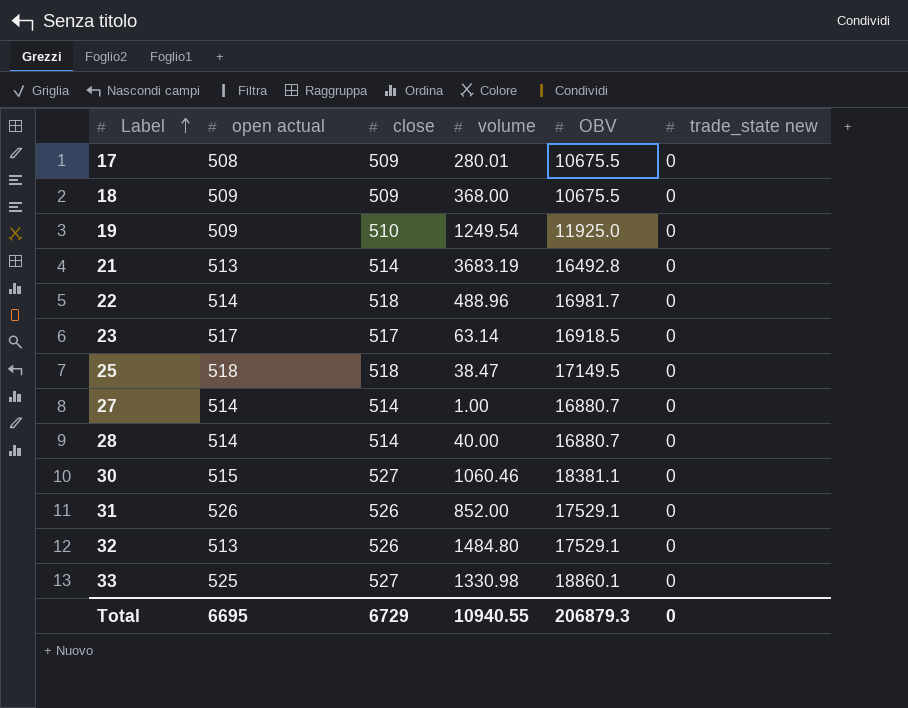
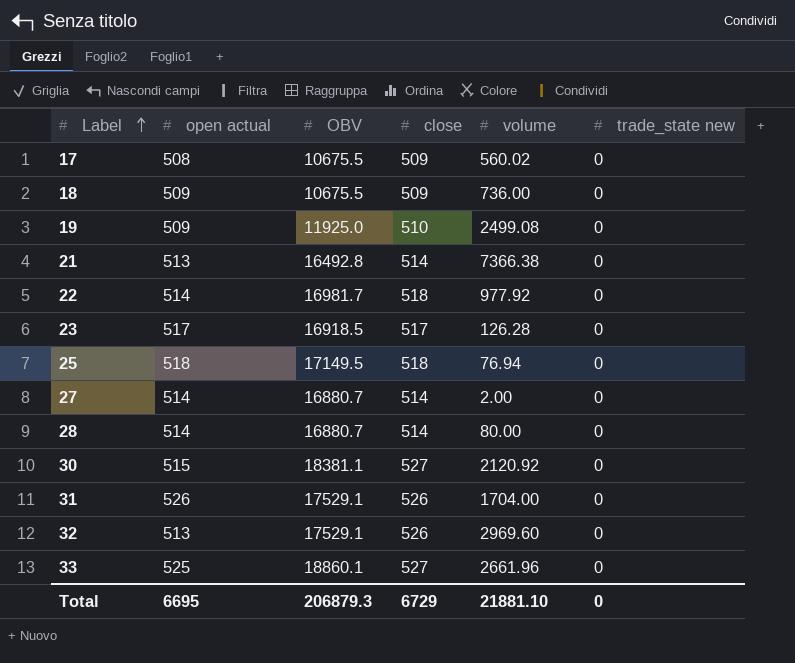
column OBV | position: 5 -> 3
17 | volume: 280.01 -> 560.02
18 | volume: 368.00 -> 736.00
19 | volume: 1249.54 -> 2499.08
21 | volume: 3683.19 -> 7366.38
22 | volume: 488.96 -> 977.92
23 | volume: 63.14 -> 126.28
25 | volume: 38.47 -> 76.94
27 | volume: 1.00 -> 2.00
28 | volume: 40.00 -> 80.00
30 | volume: 1060.46 -> 2120.92
31 | volume: 852.00 -> 1704.00
32 | volume: 1484.80 -> 2969.60
33 | volume: 1330.98 -> 2661.96
Total | volume: 10940.55 -> 21881.10

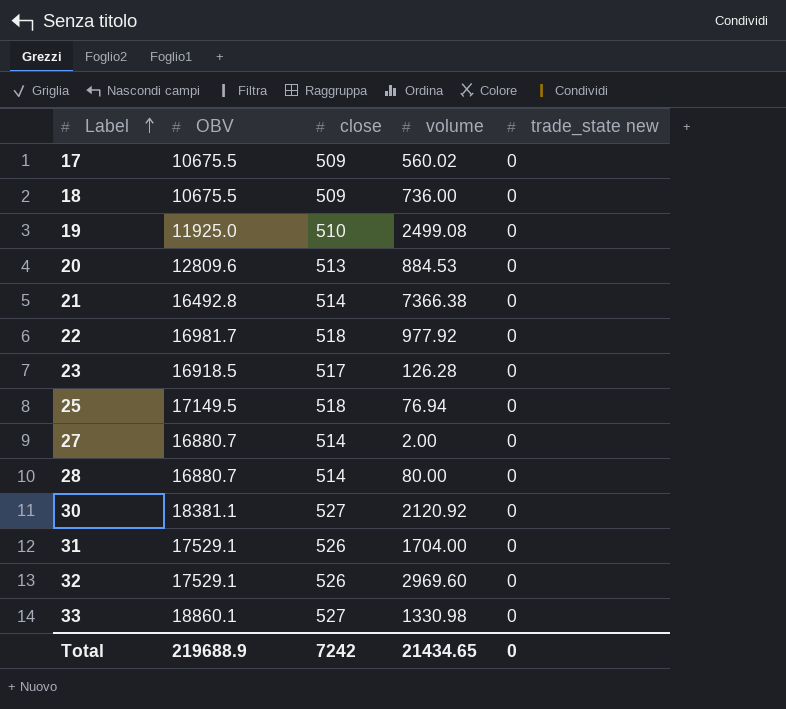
column open actual | position: 2 -> none
row 20: none -> 12809.6 | 513 | 884.53 | 0
33 | volume: 2661.96 -> 1330.98
Total | OBV: 206879.3 -> 219688.9
Total | close: 6729 -> 7242
Total | volume: 21881.10 -> 21434.65

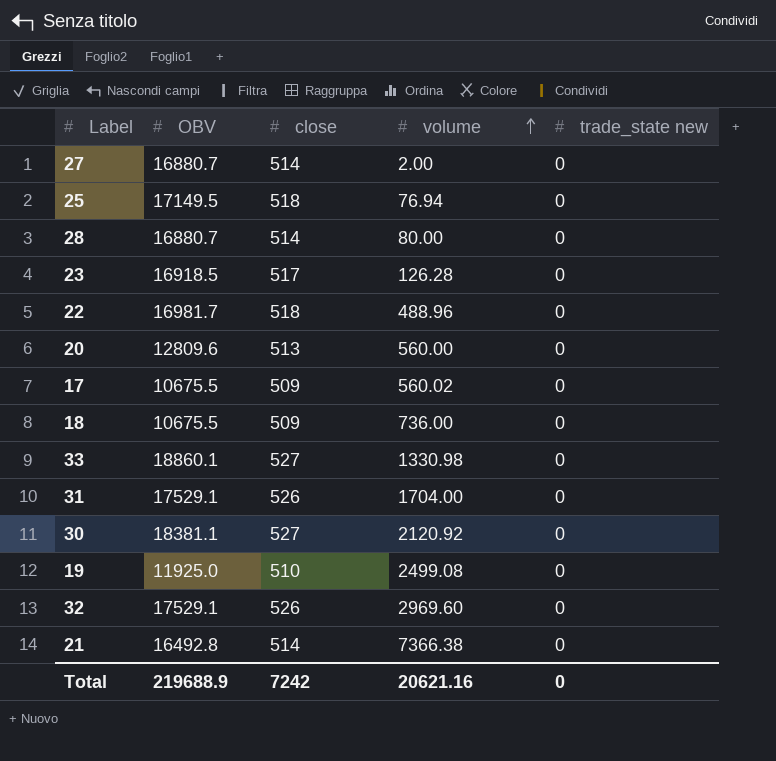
row order: Label ascending -> volume ascending
22 | volume: 977.92 -> 488.96
20 | volume: 884.53 -> 560.00
Total | volume: 21434.65 -> 20621.16

